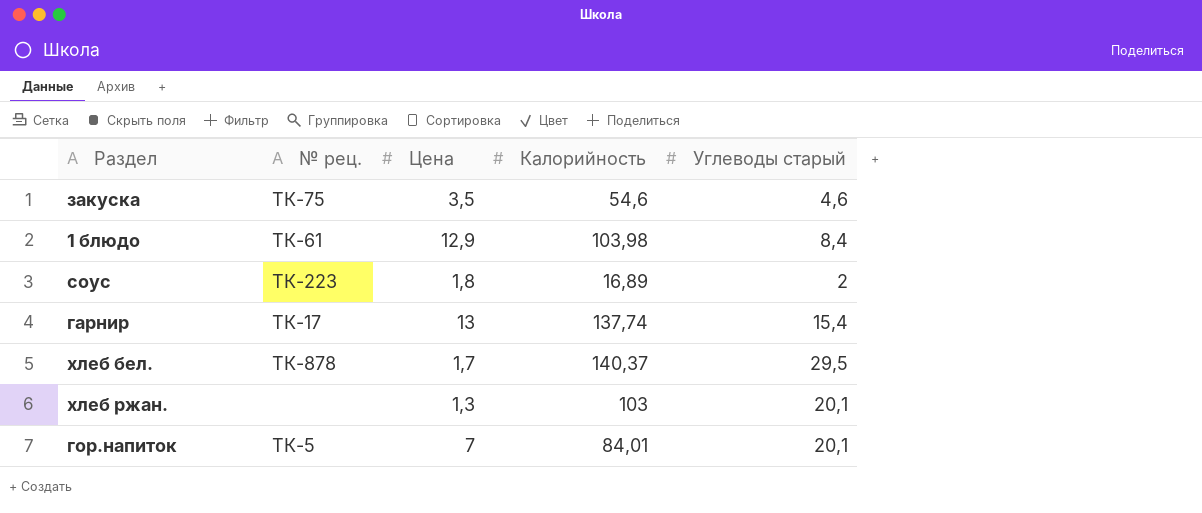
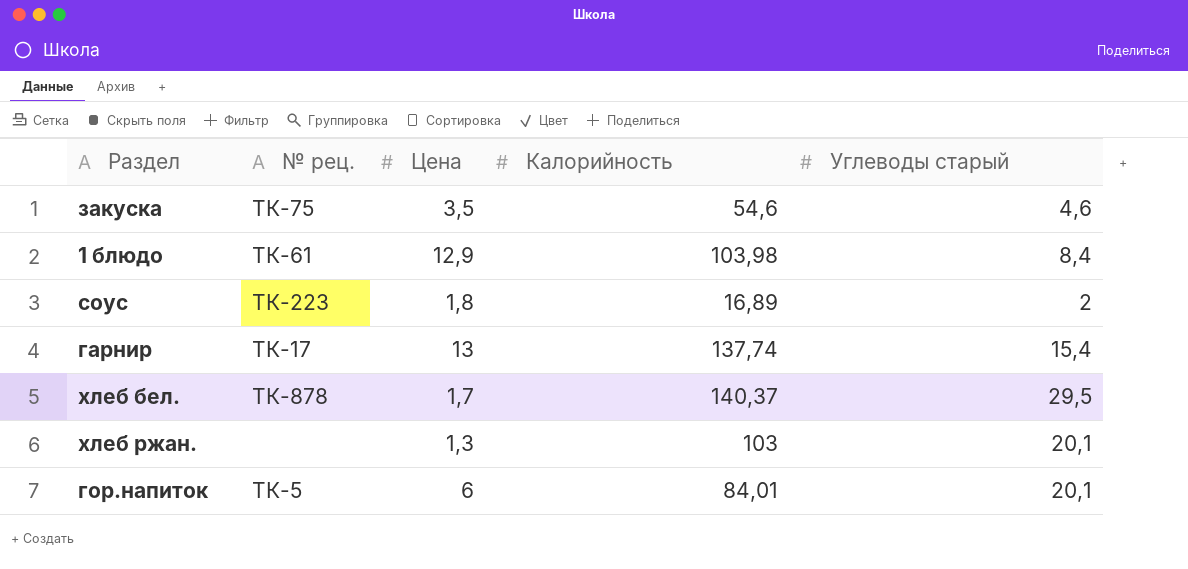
гор.напиток | Цена: 7 -> 6

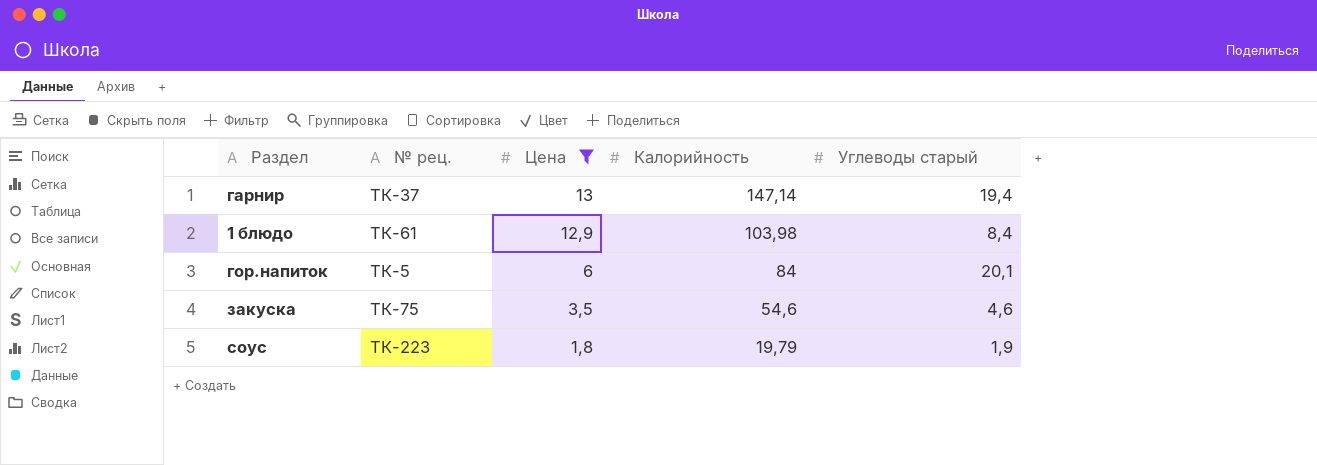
filter: none -> Цена >= 1,8
row order: none -> Цена descending
гарнир | № рец.: ТК-17 -> ТК-37
гарнир | Калорийность: 137,74 -> 147,14
гарнир | Углеводы старый: 15,4 -> 19,4
гор.напиток | Калорийность: 84,01 -> 84
соус | Калорийность: 16,89 -> 19,79
соус | Углеводы старый: 2 -> 1,9

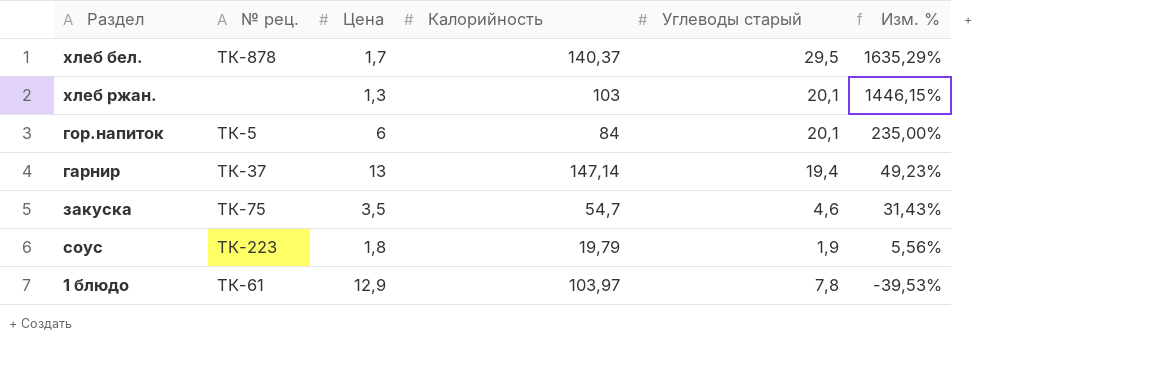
filter: Цена >= 1,8 -> none
row order: Цена descending -> Изм. % descending
column Изм. % | formula: none -> ([Углеводы старый] - [Цена]) / [Цена]
закуска | Калорийность: 54,6 -> 54,7
1 блюдо | Калорийность: 103,98 -> 103,97
1 блюдо | Углеводы старый: 8,4 -> 7,8

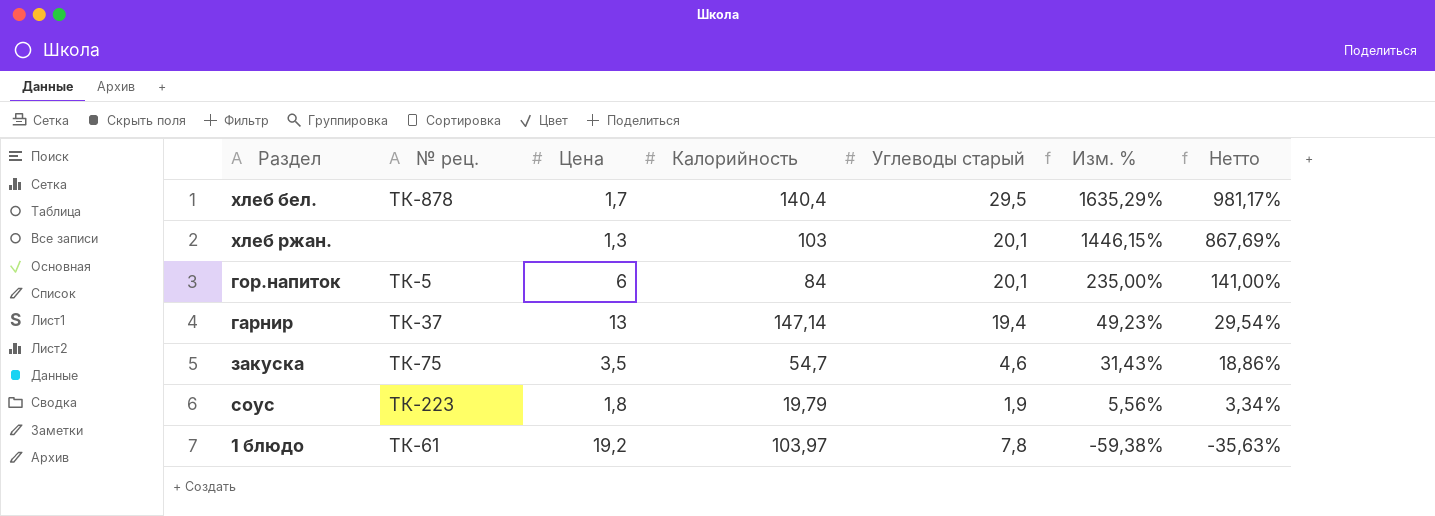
column Нетто | formula: none -> [Изм. %] * 0,6
хлеб бел. | Калорийность: 140,37 -> 140,4
1 блюдо | Цена: 12,9 -> 19,2
1 блюдо | Изм. %: -39,53% -> -59,38%

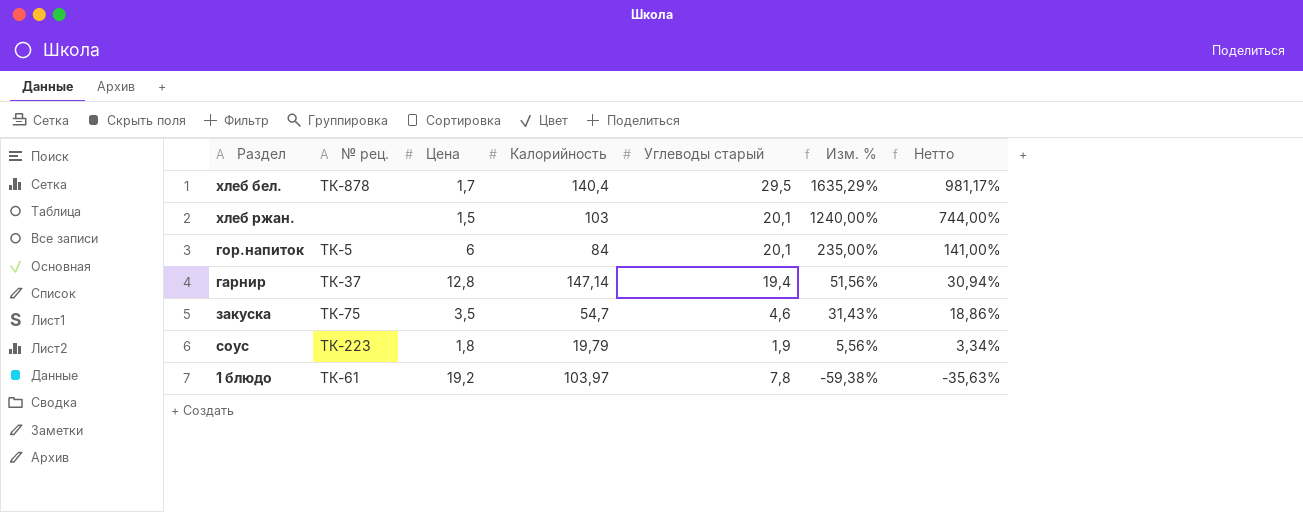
хлеб ржан. | Цена: 1,3 -> 1,5
хлеб ржан. | Изм. %: 1446,15% -> 1240,00%
хлеб ржан. | Нетто: 867,69% -> 744,00%
гарнир | Цена: 13 -> 12,8
гарнир | Изм. %: 49,23% -> 51,56%
гарнир | Нетто: 29,54% -> 30,94%

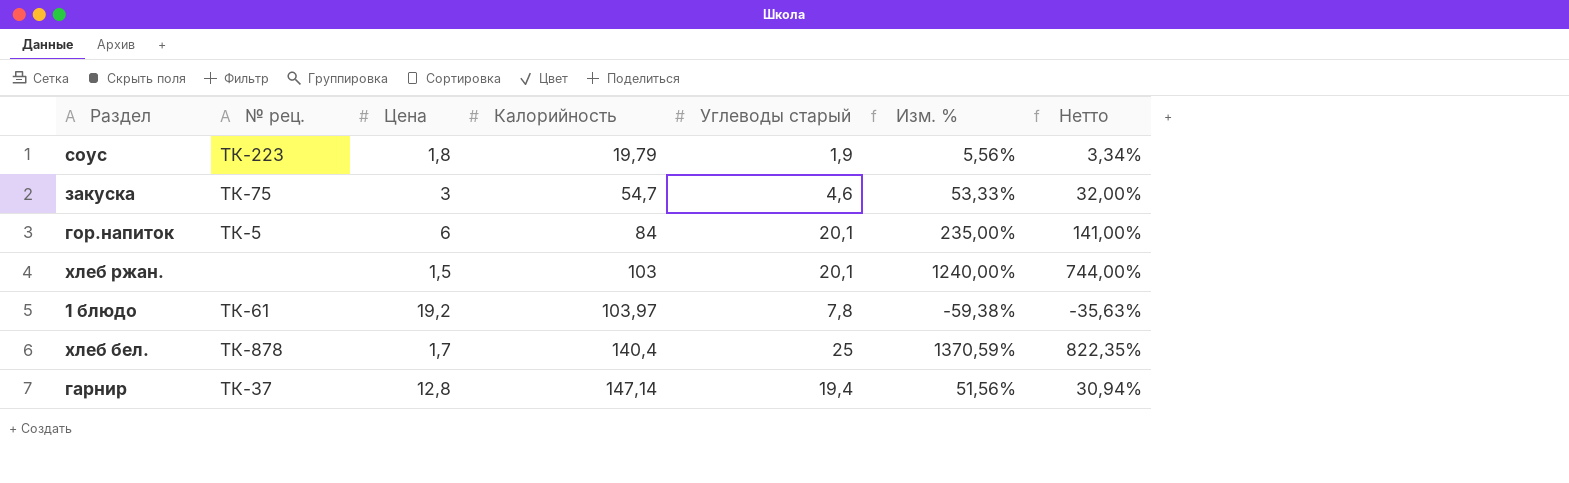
row order: Изм. % descending -> Калорийность ascending
закуска | Цена: 3,5 -> 3
закуска | Изм. %: 31,43% -> 53,33%
закуска | Нетто: 18,86% -> 32,00%
хлеб бел. | Углеводы старый: 29,5 -> 25
хлеб бел. | Изм. %: 1635,29% -> 1370,59%
хлеб бел. | Нетто: 981,17% -> 822,35%

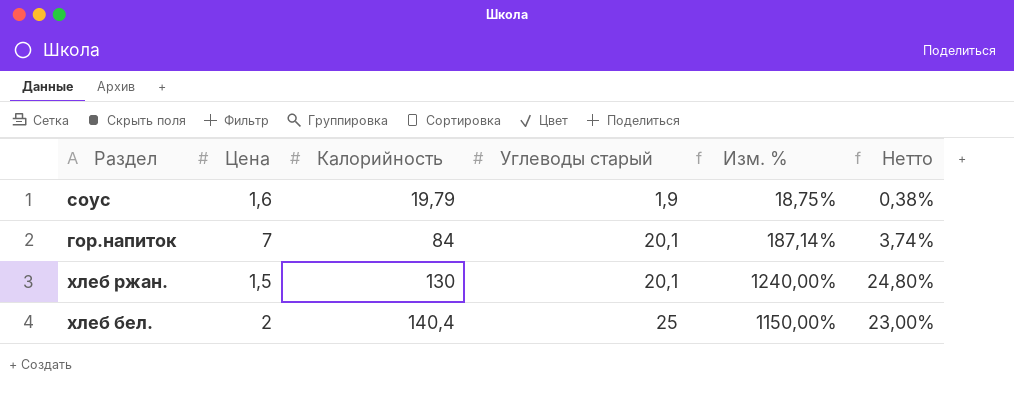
column № рец. | position: 2 -> none
column Нетто | formula: [Изм. %] * 0,6 -> [Изм. %] * 0,02
row закуска: ТК-75 | 3 | 54,7 | 4,6 | 53,33% | 32,00% -> none
row 1 блюдо: ТК-61 | 19,2 | 103,97 | 7,8 | -59,38% | -35,63% -> none
row гарнир: ТК-37 | 12,8 | 147,14 | 19,4 | 51,56% | 30,94% -> none
соус | Цена: 1,8 -> 1,6
соус | Изм. %: 5,56% -> 18,75%
гор.напиток | Цена: 6 -> 7
гор.напиток | Изм. %: 235,00% -> 187,14%
хлеб ржан. | Калорийность: 103 -> 130
хлеб бел. | Цена: 1,7 -> 2
хлеб бел. | Изм. %: 1370,59% -> 1150,00%

